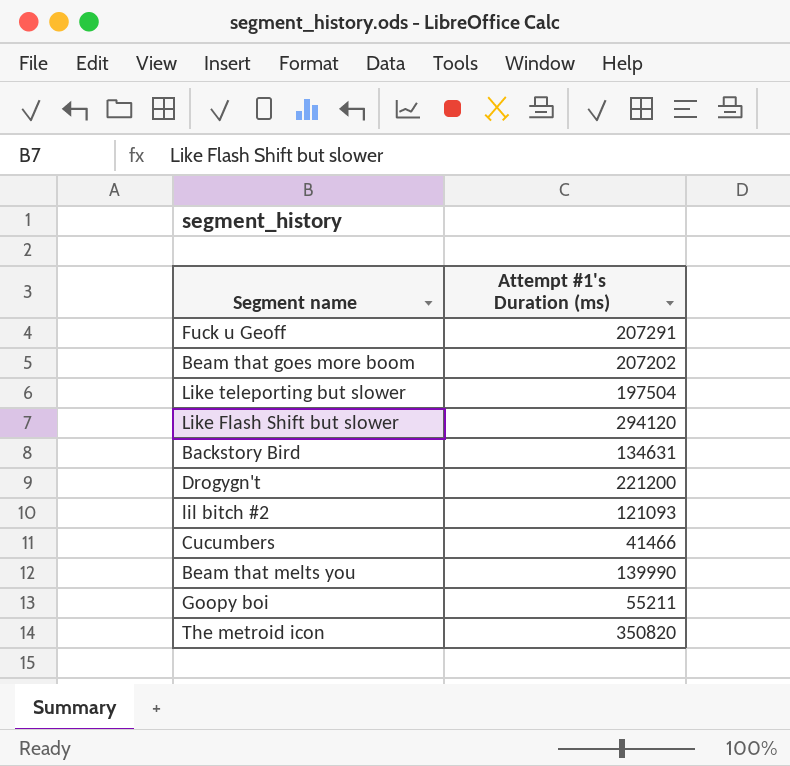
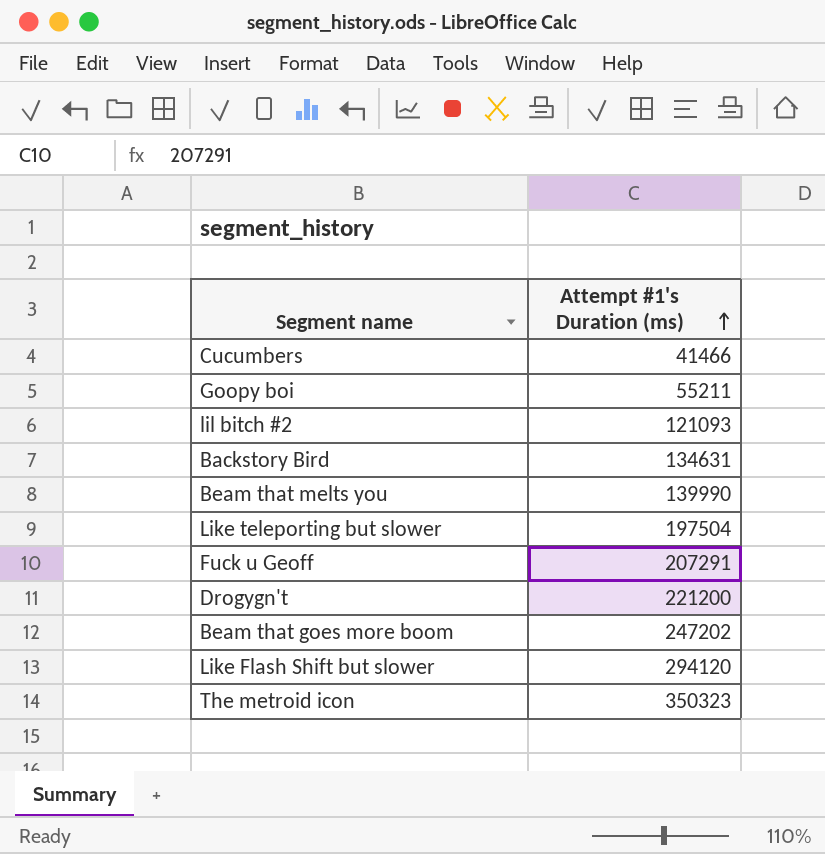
row order: none -> Attempt #1's Duration (ms) ascending
Beam that goes more boom | Attempt #1's Duration (ms): 207202 -> 247202
The metroid icon | Attempt #1's Duration (ms): 350820 -> 350323

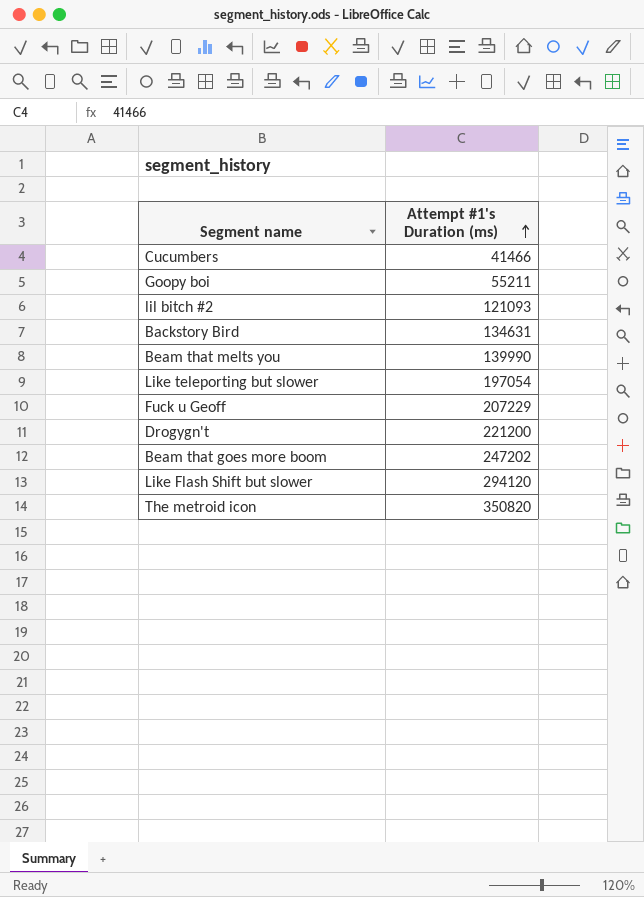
Like teleporting but slower | Attempt #1's Duration (ms): 197504 -> 197054
Fuck u Geoff | Attempt #1's Duration (ms): 207291 -> 207229
The metroid icon | Attempt #1's Duration (ms): 350323 -> 350820

